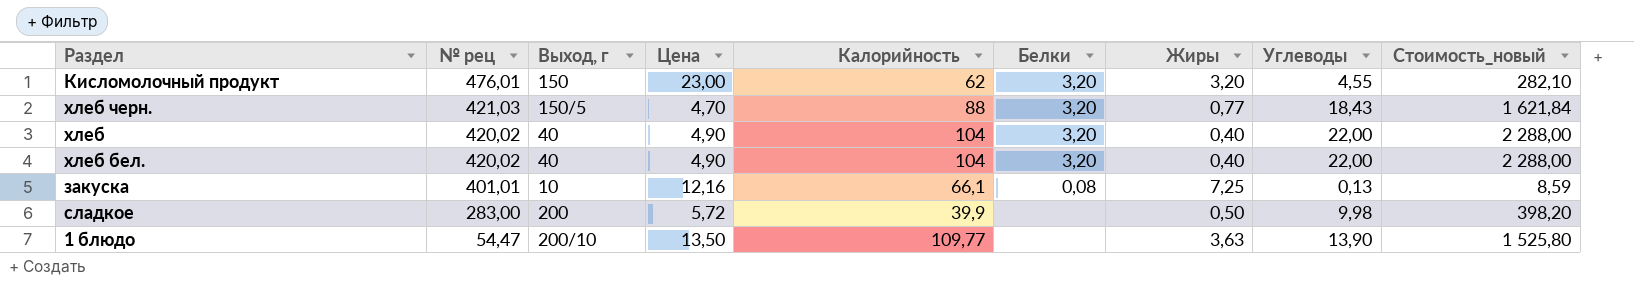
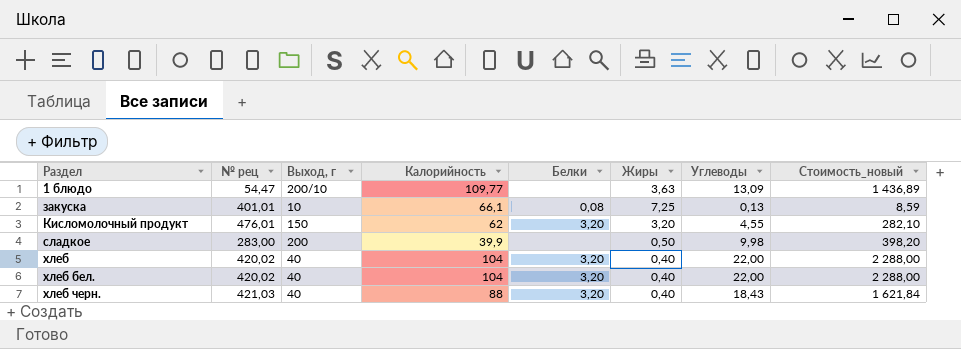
row order: № рец descending -> Раздел ascending
column Цена | position: 4 -> none
1 блюдо | Углеводы: 13,90 -> 13,09
1 блюдо | Стоимость_новый: 1 525,80 -> 1 436,89
хлеб черн. | Выход, г: 150/5 -> 40
хлеб черн. | Жиры: 0,77 -> 0,40

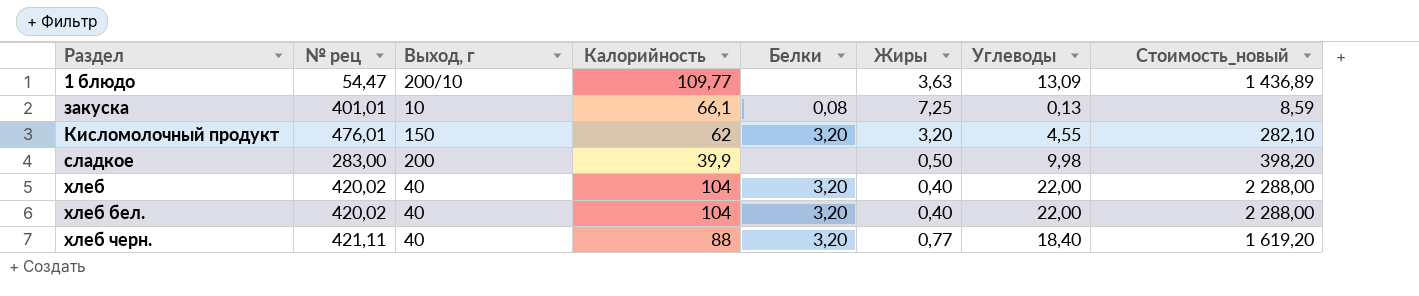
хлеб черн. | № рец: 421,03 -> 421,11
хлеб черн. | Жиры: 0,40 -> 0,77
хлеб черн. | Углеводы: 18,43 -> 18,40
хлеб черн. | Стоимость_новый: 1 621,84 -> 1 619,20

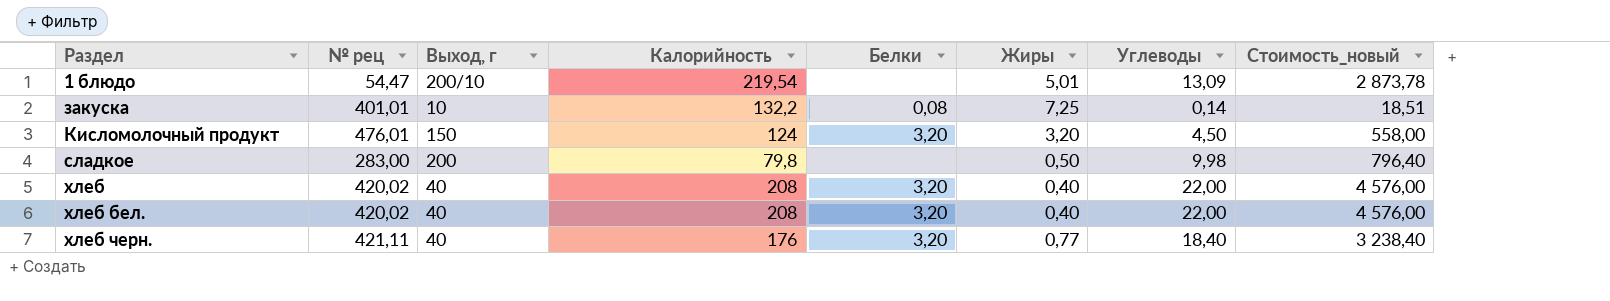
1 блюдо | Калорийность: 109,77 -> 219,54
1 блюдо | Жиры: 3,63 -> 5,01
1 блюдо | Стоимость_новый: 1 436,89 -> 2 873,78
закуска | Калорийность: 66,1 -> 132,2
закуска | Углеводы: 0,13 -> 0,14
закуска | Стоимость_новый: 8,59 -> 18,51
Кисломолочный продукт | Калорийность: 62 -> 124
Кисломолочный продукт | Углеводы: 4,55 -> 4,50
Кисломолочный продукт | Стоимость_новый: 282,10 -> 558,00
сладкое | Калорийность: 39,9 -> 79,8
сладкое | Стоимость_новый: 398,20 -> 796,40
хлеб | Калорийность: 104 -> 208
хлеб | Стоимость_новый: 2 288,00 -> 4 576,00
хлеб бел. | Калорийность: 104 -> 208
хлеб бел. | Стоимость_новый: 2 288,00 -> 4 576,00
хлеб черн. | Калорийность: 88 -> 176
хлеб черн. | Стоимость_новый: 1 619,20 -> 3 238,40

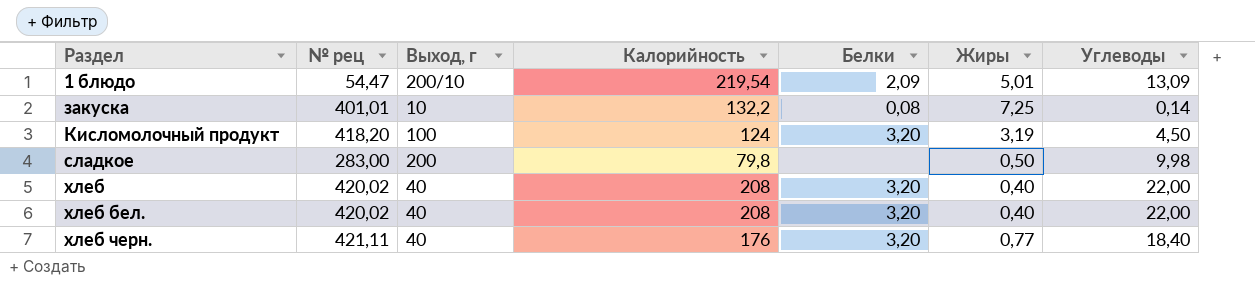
column Стоимость_новый | formula: [Калорийность] * [Углеводы] -> none
1 блюдо | Белки: none -> 2,09
Кисломолочный продукт | № рец: 476,01 -> 418,20
Кисломолочный продукт | Выход, г: 150 -> 100
Кисломолочный продукт | Жиры: 3,20 -> 3,19

